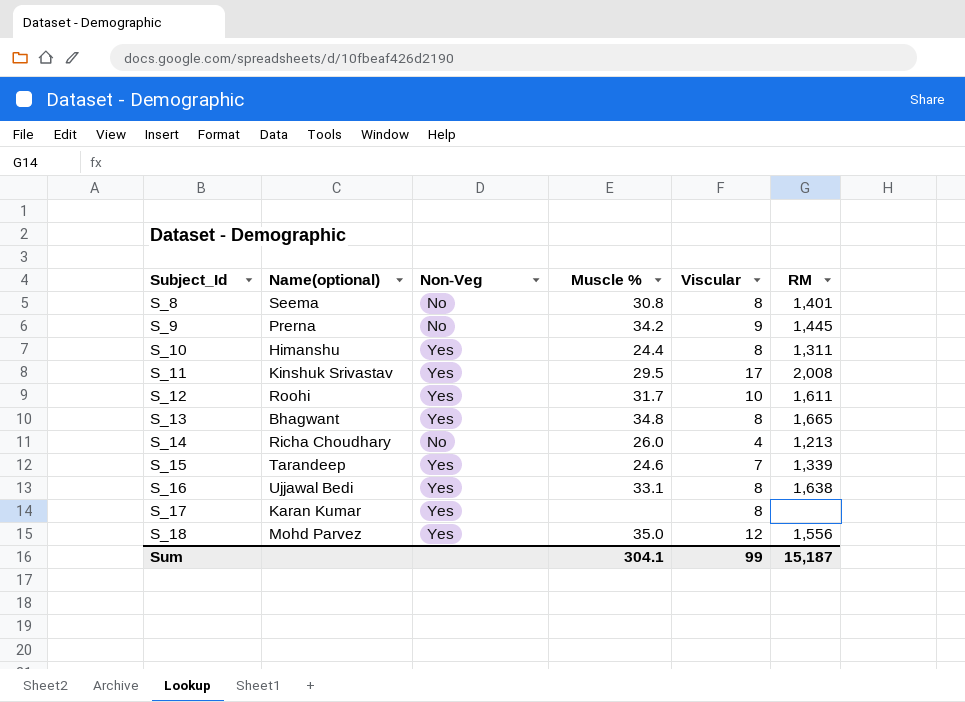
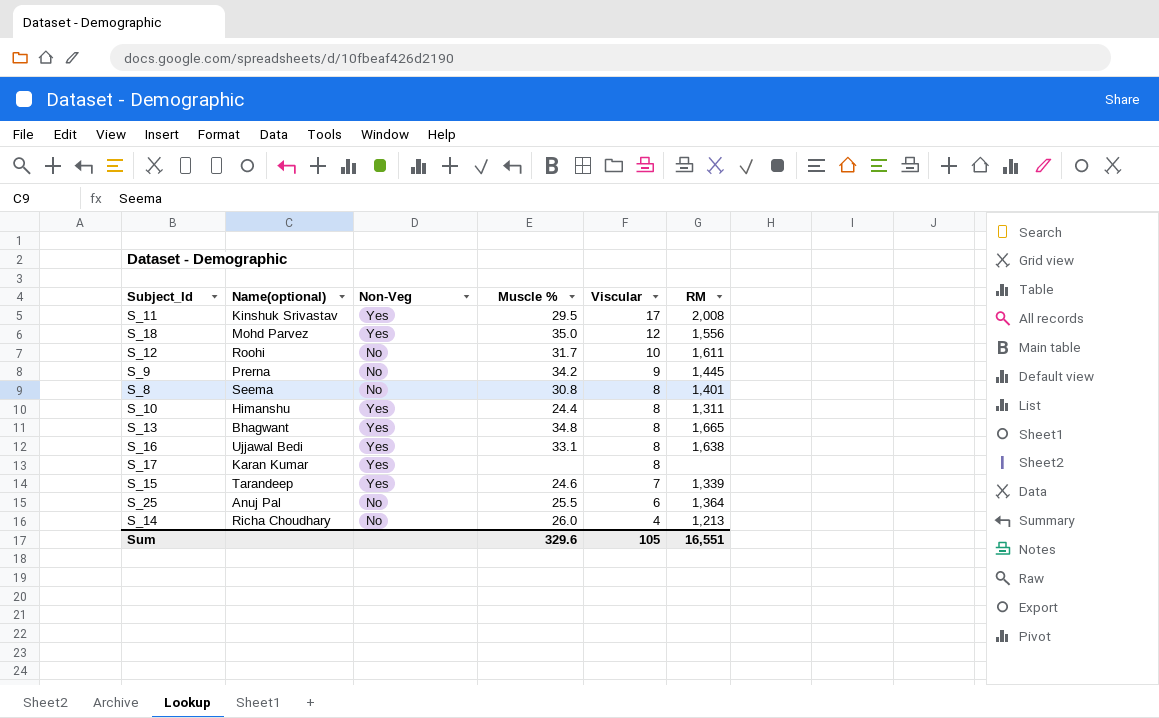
row order: Subject_Id ascending -> Viscular descending
S_12 | Non-Veg: Yes -> No
row S_25: none -> Anuj Pal | No | 25.5 | 6 | 1,364
Sum | Muscle %: 304.1 -> 329.6
Sum | Viscular: 99 -> 105
Sum | RM: 15,187 -> 16,551

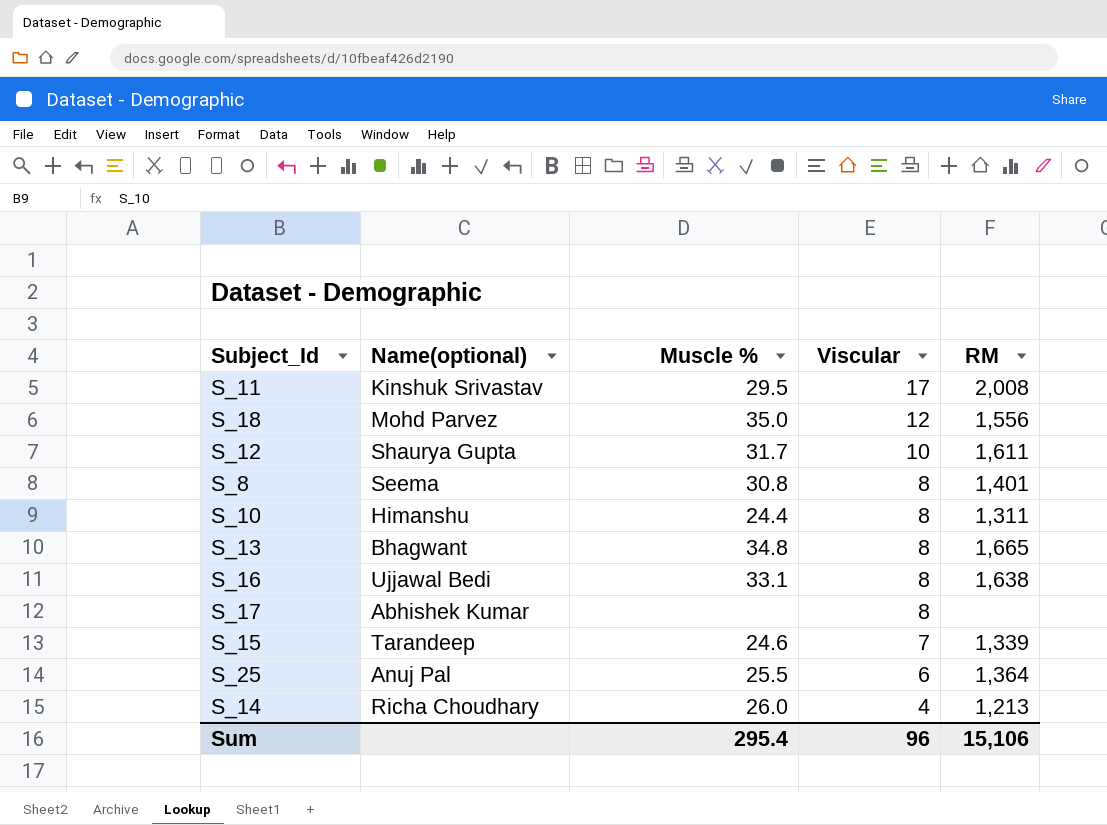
column Non-Veg | position: 3 -> none
row S_9: Prerna | No | 34.2 | 9 | 1,445 -> none
S_12 | Name(optional): Roohi -> Shaurya Gupta
S_17 | Name(optional): Karan Kumar -> Abhishek Kumar
Sum | Muscle %: 329.6 -> 295.4
Sum | Viscular: 105 -> 96
Sum | RM: 16,551 -> 15,106

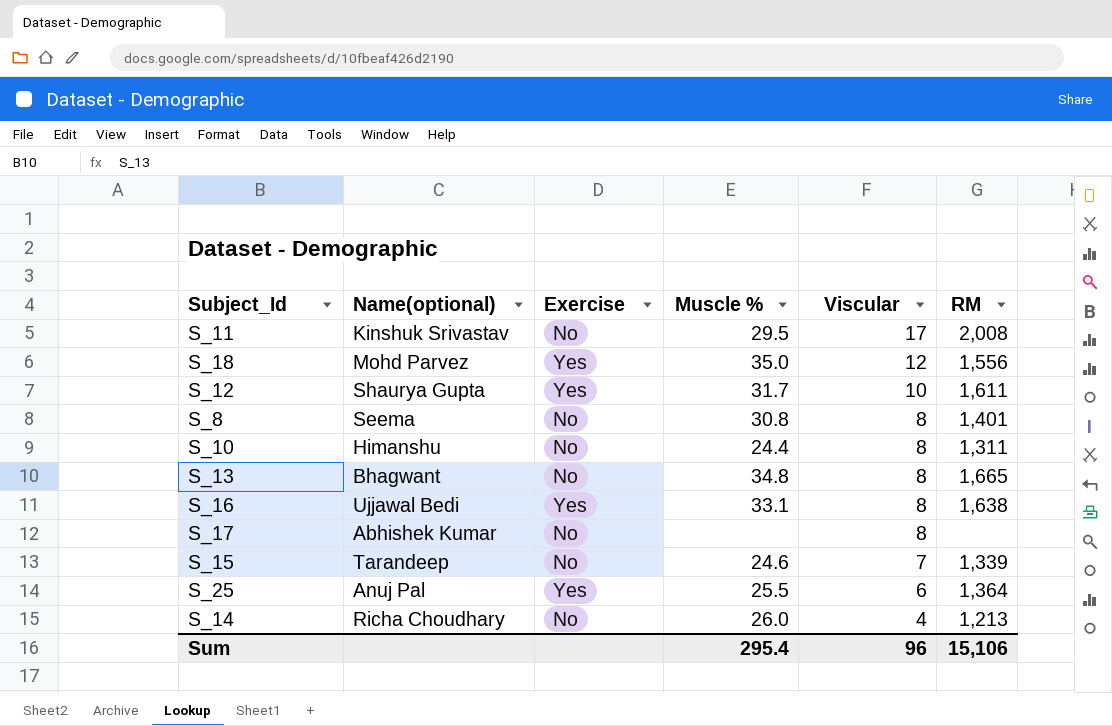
column Exercise | position: none -> 3

